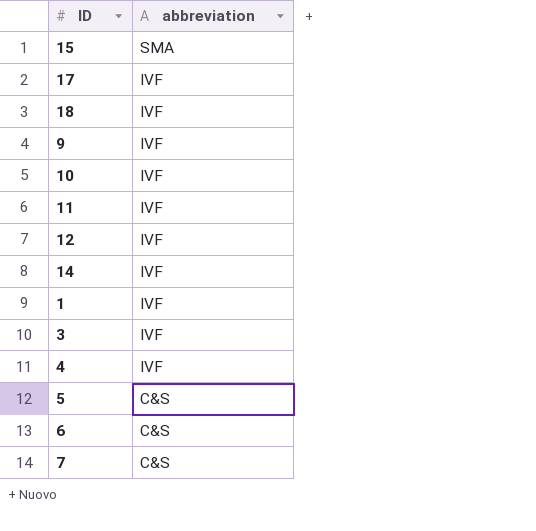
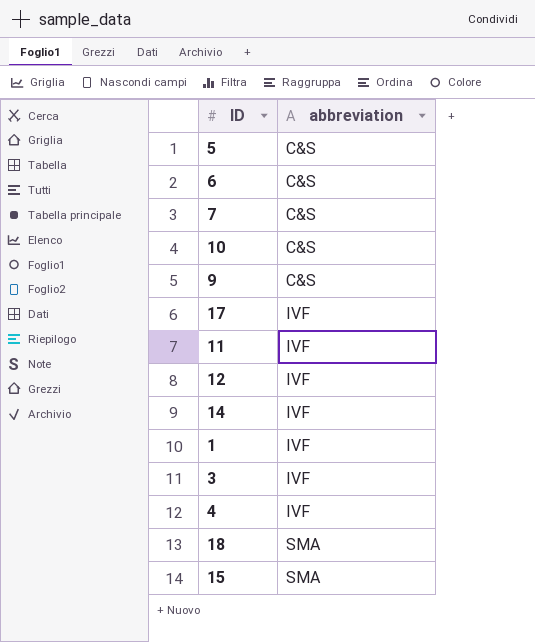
row order: abbreviation descending -> abbreviation ascending
10 | abbreviation: IVF -> C&S
9 | abbreviation: IVF -> C&S
18 | abbreviation: IVF -> SMA

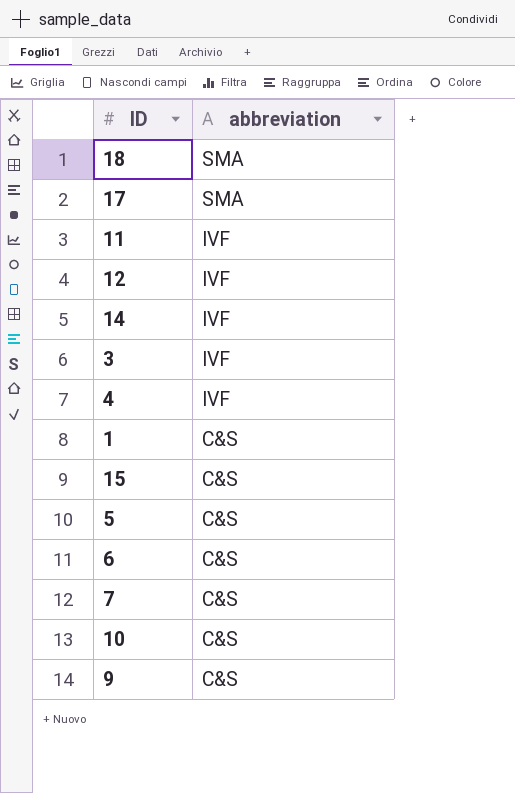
row order: abbreviation ascending -> abbreviation descending
17 | abbreviation: IVF -> SMA
1 | abbreviation: IVF -> C&S
15 | abbreviation: SMA -> C&S

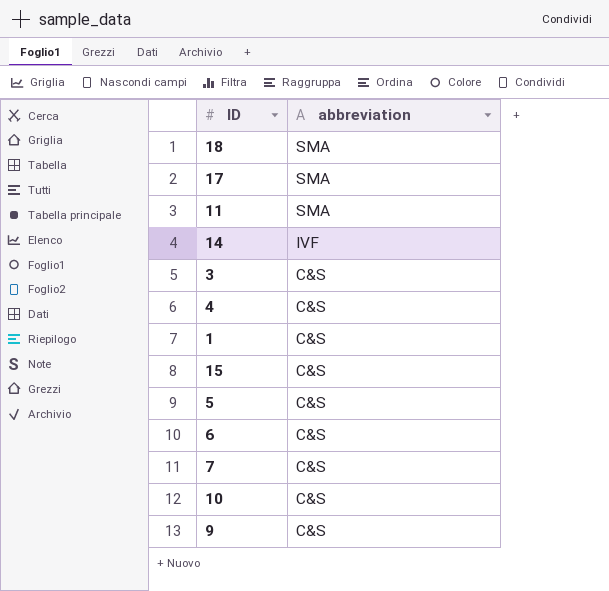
row 12: IVF -> none
11 | abbreviation: IVF -> SMA
3 | abbreviation: IVF -> C&S
4 | abbreviation: IVF -> C&S

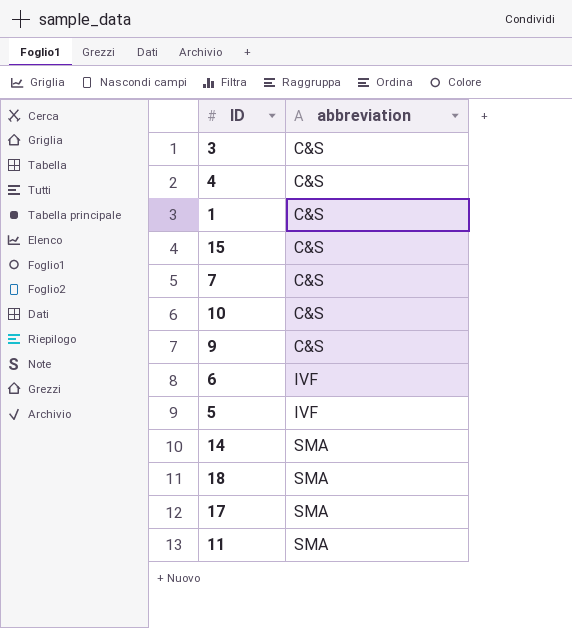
row order: abbreviation descending -> abbreviation ascending
6 | abbreviation: C&S -> IVF
5 | abbreviation: C&S -> IVF
14 | abbreviation: IVF -> SMA

